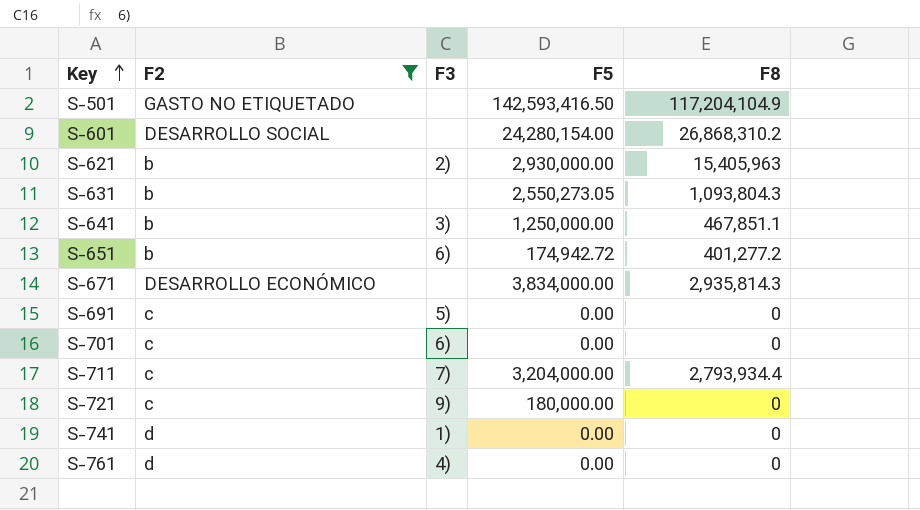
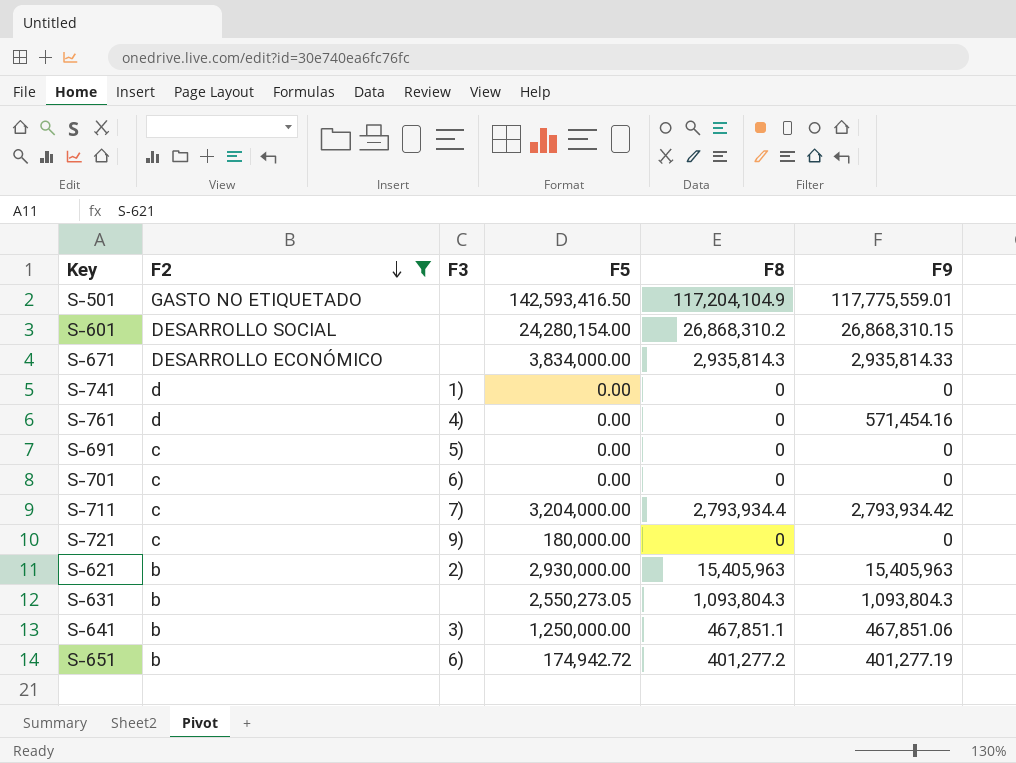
row order: Key ascending -> F2 descending
column F9 | position: none -> 6

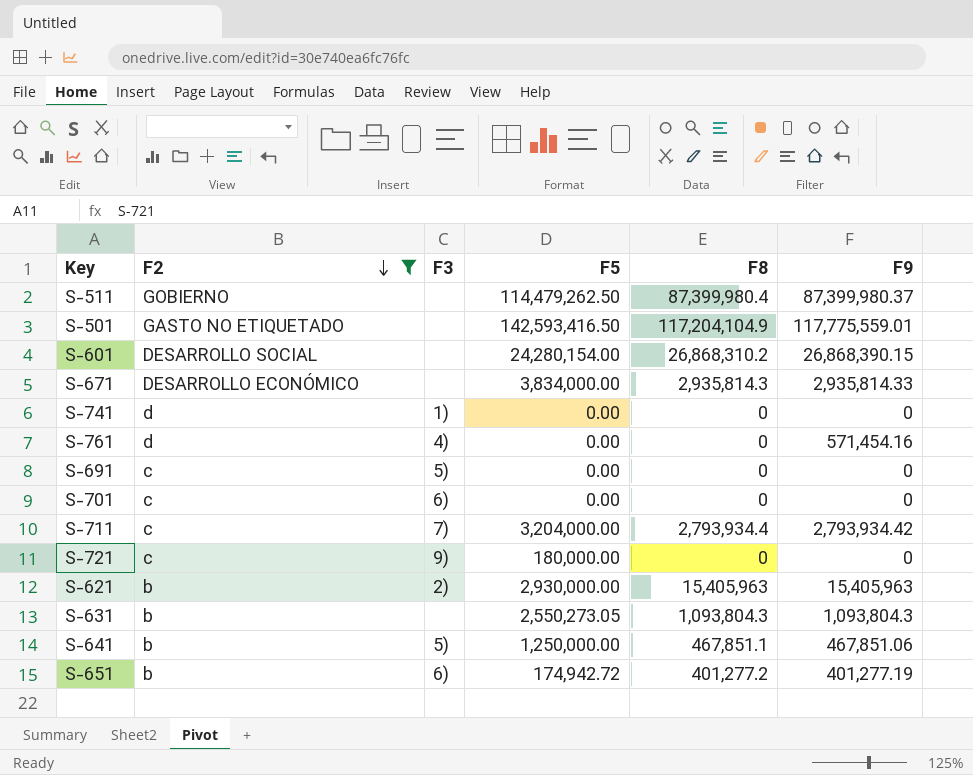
row S-511: none -> GOBIERNO | none | 114,479,262.50 | 87,399,980.4 | 87,399,980.37
S-601 | F9: 26,868,310.15 -> 26,868,390.15
S-641 | F3: 3) -> 5)

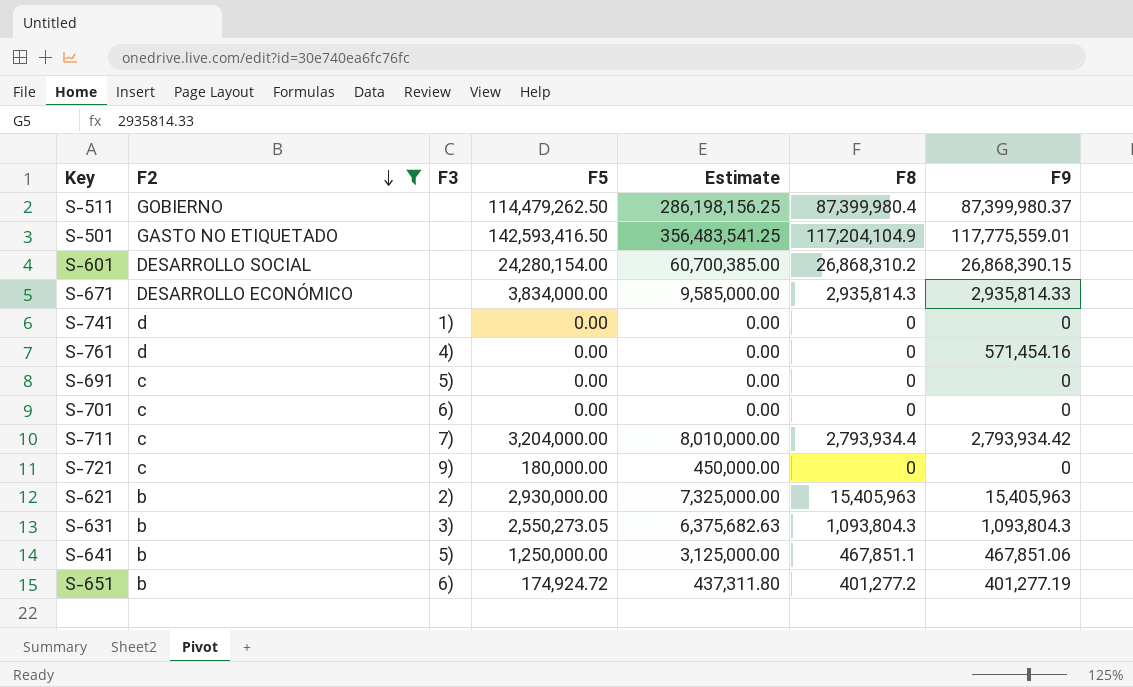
column Estimate | formula: none -> [F5] * 2.5
S-631 | F3: none -> 3)
S-651 | F5: 174,942.72 -> 174,924.72

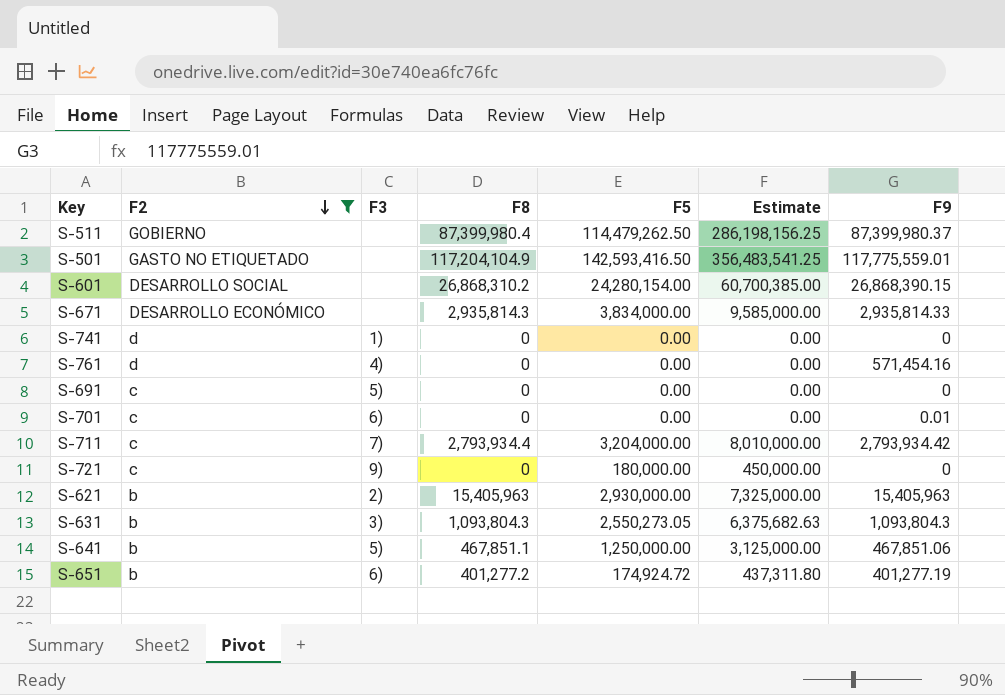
column F8 | position: 6 -> 4
S-701 | F9: 0 -> 0.01

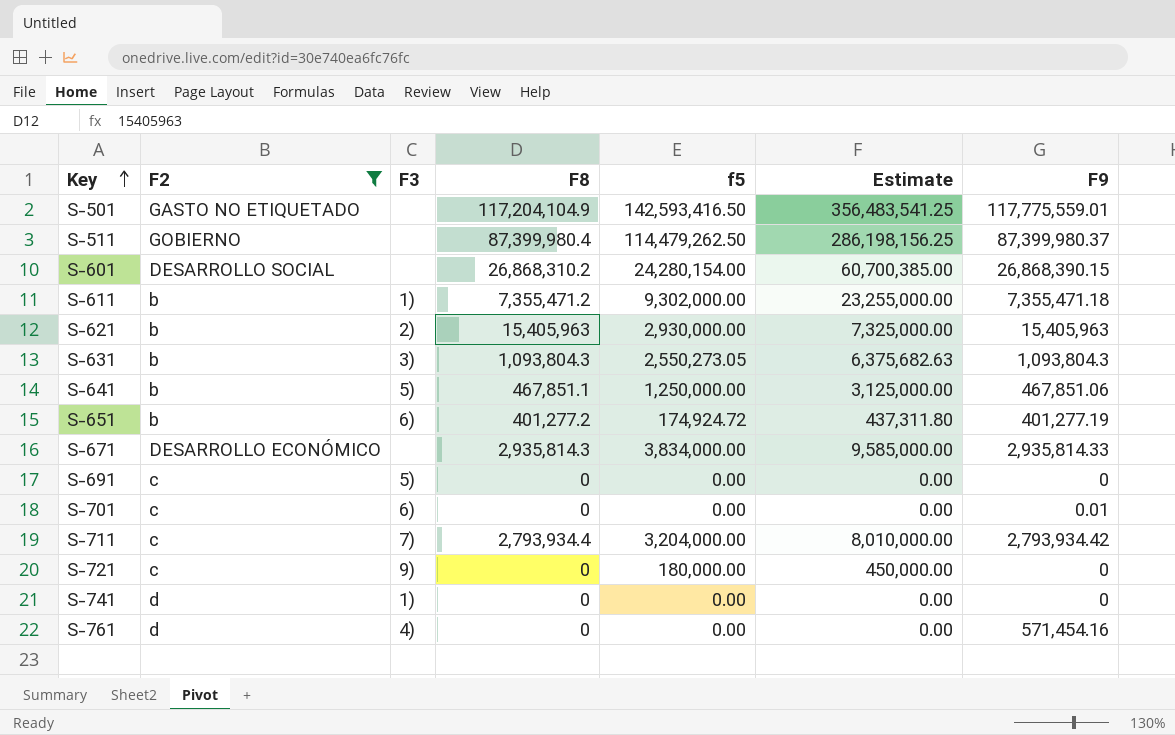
row order: F2 descending -> Key ascending
column name: F5 -> f5
row S-611: none -> b | 1) | 7,355,471.2 | 9,302,000.00 | 23,255,000.00 | 7,355,471.18

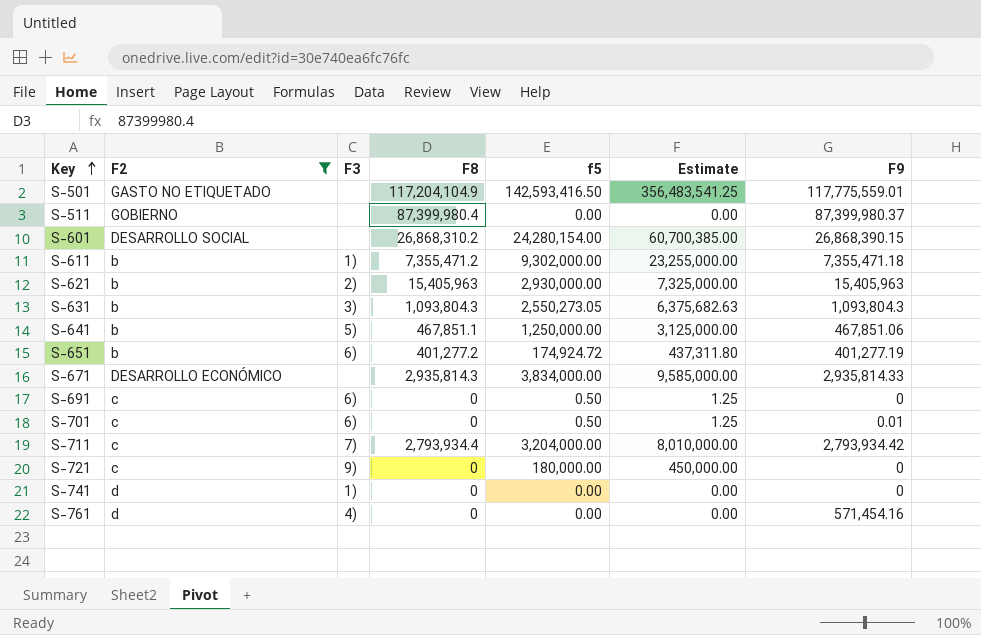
S-511 | f5: 114,479,262.50 -> 0.00
S-511 | Estimate: 286,198,156.25 -> 0.00
S-691 | F3: 5) -> 6)
S-691 | f5: 0.00 -> 0.50
S-691 | Estimate: 0.00 -> 1.25
S-701 | f5: 0.00 -> 0.50
S-701 | Estimate: 0.00 -> 1.25

